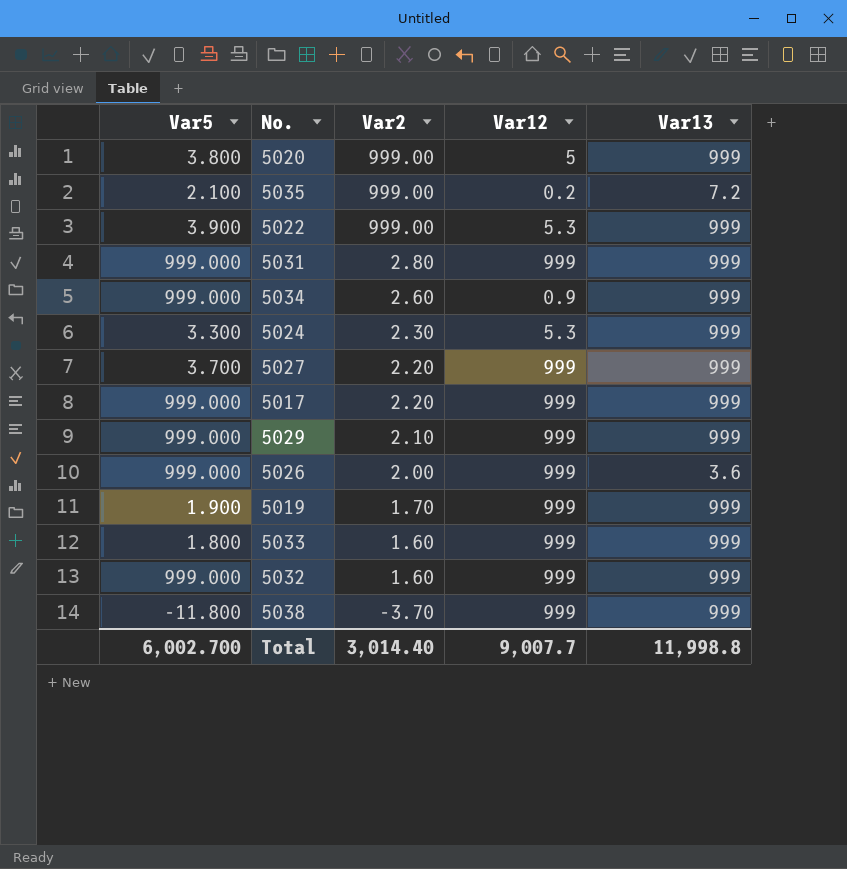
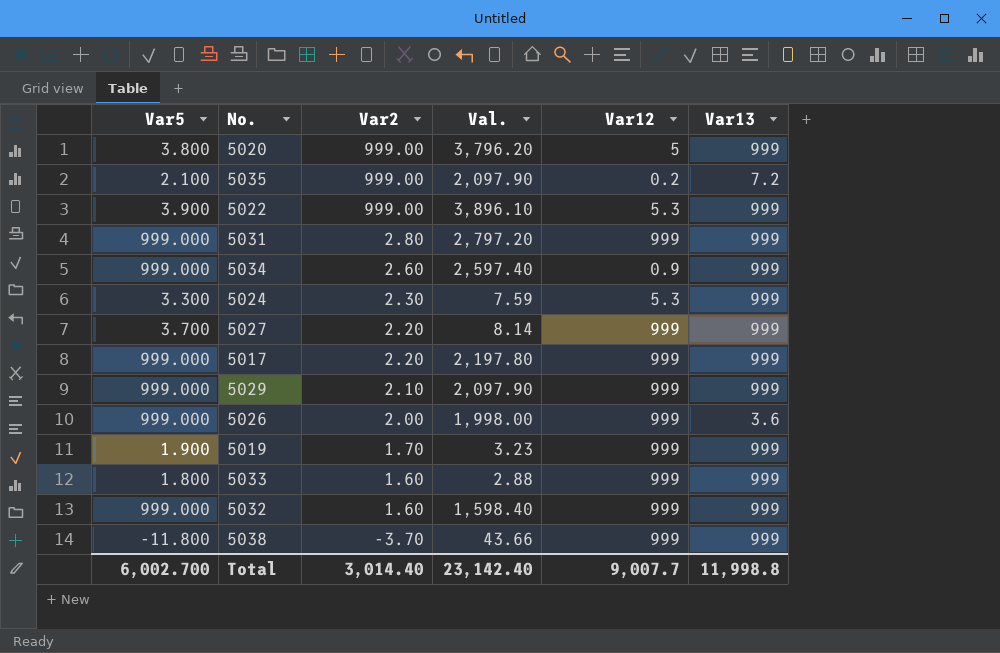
column Val. | formula: none -> [Var5] * [Var2]

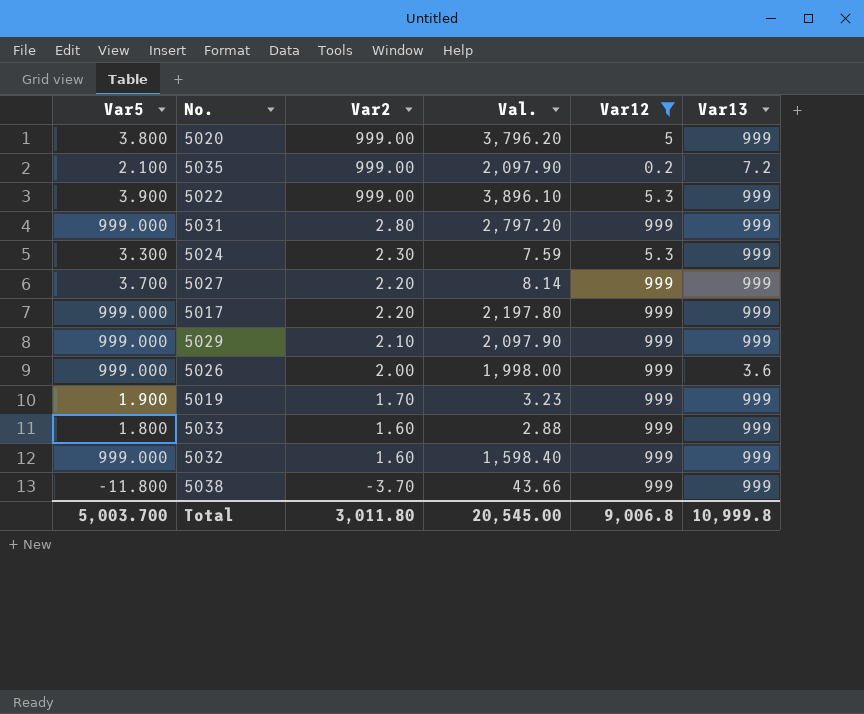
filter: none -> Var12 != 0.9
Total | Var5: 6,002.700 -> 5,003.700
Total | Var2: 3,014.40 -> 3,011.80
Total | Val.: 23,142.40 -> 20,545.00
Total | Var12: 9,007.7 -> 9,006.8
Total | Var13: 11,998.8 -> 10,999.8

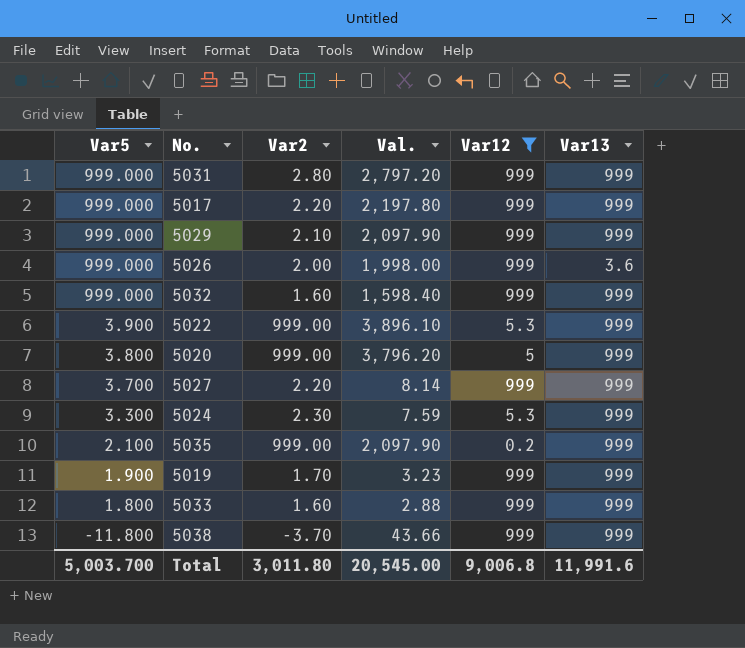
row order: Var2 descending -> Var5 descending
5035 | Var13: 7.2 -> 999
Total | Var13: 10,999.8 -> 11,991.6

